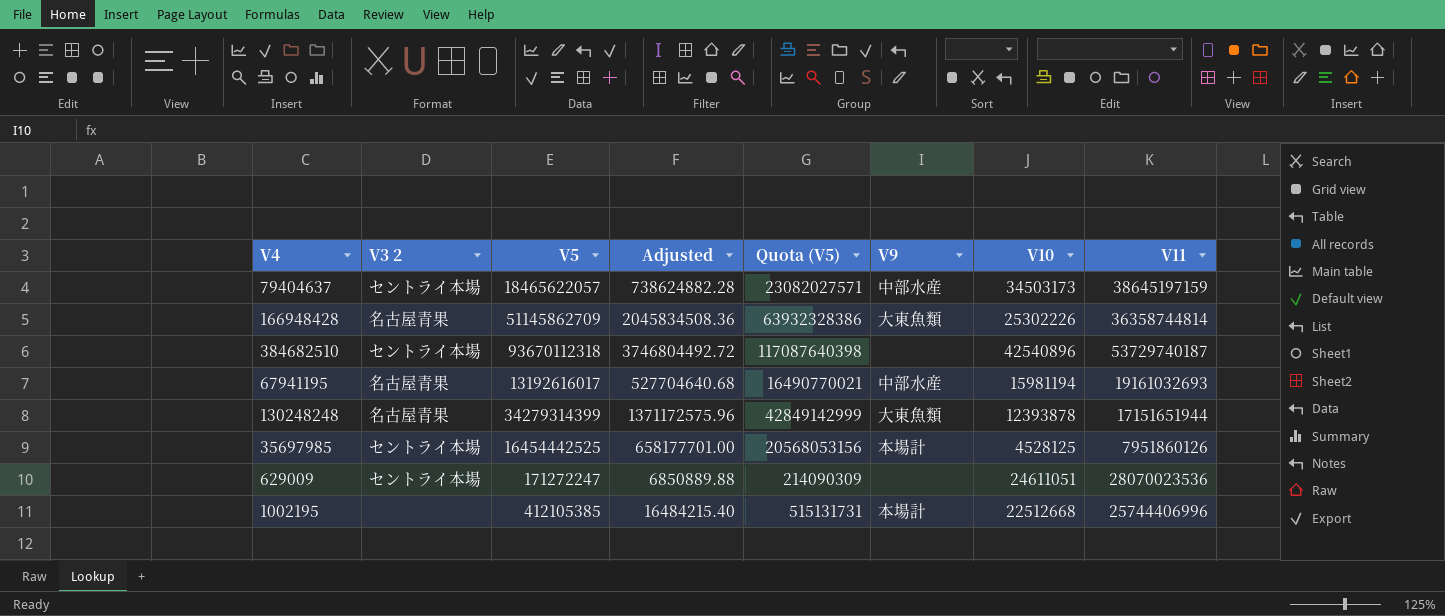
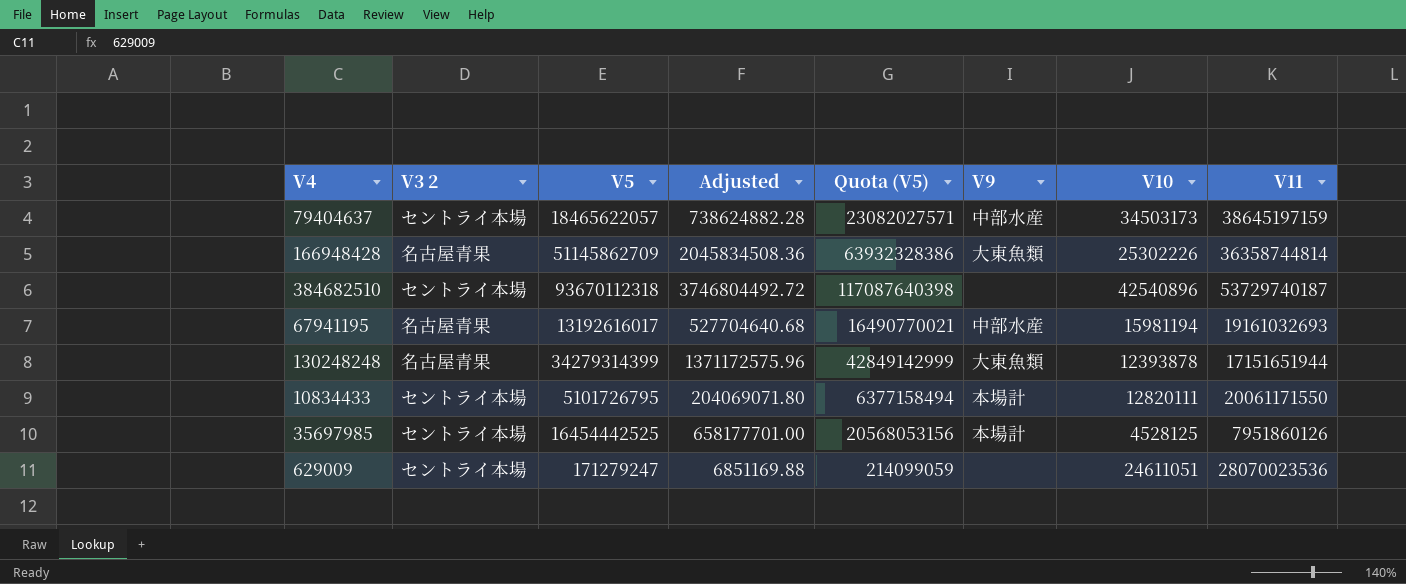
row 1002195: none | 412105385 | 16484215.40 | 515131731 | 本場計 | 22512668 | 25744406996 -> none
row 10834433: none -> セントライ本場 | 5101726795 | 204069071.80 | 6377158494 | 本場計 | 12820111 | 20061171550
629009 | V5: 171272247 -> 171279247
629009 | Adjusted: 6850889.88 -> 6851169.88
629009 | Quota (V5): 214090309 -> 214099059

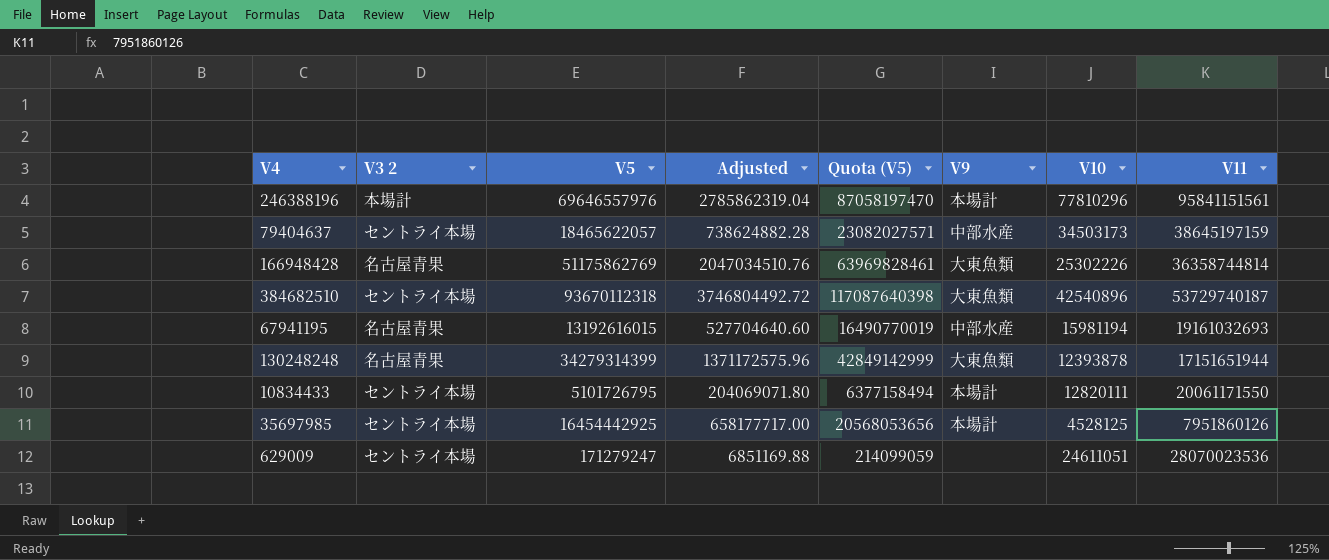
row 246388196: none -> 本場計 | 69646557976 | 2785862319.04 | 87058197470 | 本場計 | 77810296 | 95841151561
166948428 | V5: 51145862709 -> 51175862769
166948428 | Adjusted: 2045834508.36 -> 2047034510.76
166948428 | Quota (V5): 63932328386 -> 63969828461
384682510 | V9: none -> 大東魚類
67941195 | V5: 13192616017 -> 13192616015
67941195 | Adjusted: 527704640.68 -> 527704640.60
67941195 | Quota (V5): 16490770021 -> 16490770019
35697985 | V5: 16454442525 -> 16454442925
35697985 | Adjusted: 658177701.00 -> 658177717.00
35697985 | Quota (V5): 20568053156 -> 20568053656

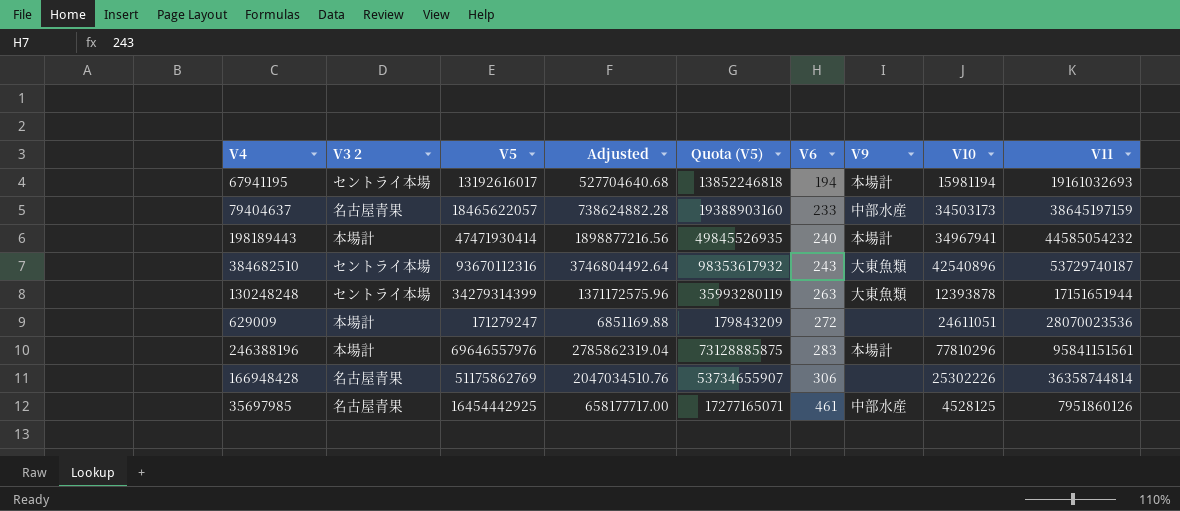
row order: none -> V6 ascending
column Quota (V5) | formula: [V5] * 1.25 -> [V5] * 1.05
column V6 | position: none -> 6
row 10834433: セントライ本場 | 5101726795 | 204069071.80 | 6377158494 | 本場計 | 12820111 | 20061171550 -> none
67941195 | V3 2: 名古屋青果 -> セントライ本場
67941195 | V5: 13192616015 -> 13192616017
67941195 | Adjusted: 527704640.60 -> 527704640.68
67941195 | V9: 中部水産 -> 本場計
79404637 | V3 2: セントライ本場 -> 名古屋青果
row 198189443: none -> 本場計 | 47471930414 | 1898877216.56 | 49845526935 | 240 | 本場計 | 34967941 | 44585054232
384682510 | V5: 93670112318 -> 93670112316
384682510 | Adjusted: 3746804492.72 -> 3746804492.64
130248248 | V3 2: 名古屋青果 -> セントライ本場
629009 | V3 2: セントライ本場 -> 本場計
166948428 | V9: 大東魚類 -> none
35697985 | V3 2: セントライ本場 -> 名古屋青果
35697985 | V9: 本場計 -> 中部水産

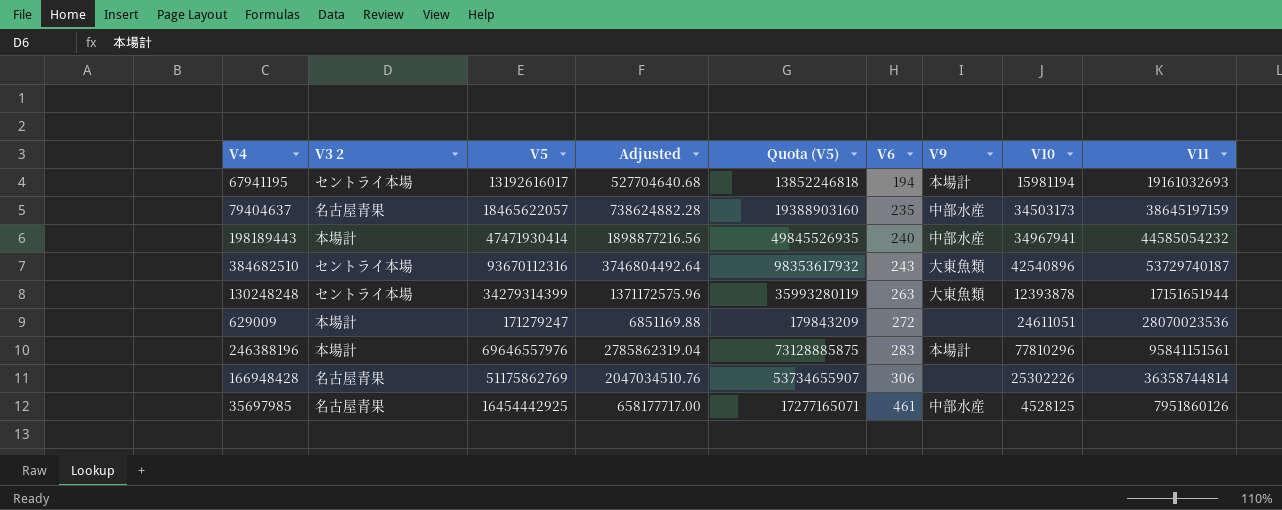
79404637 | V6: 233 -> 235
198189443 | V9: 本場計 -> 中部水産

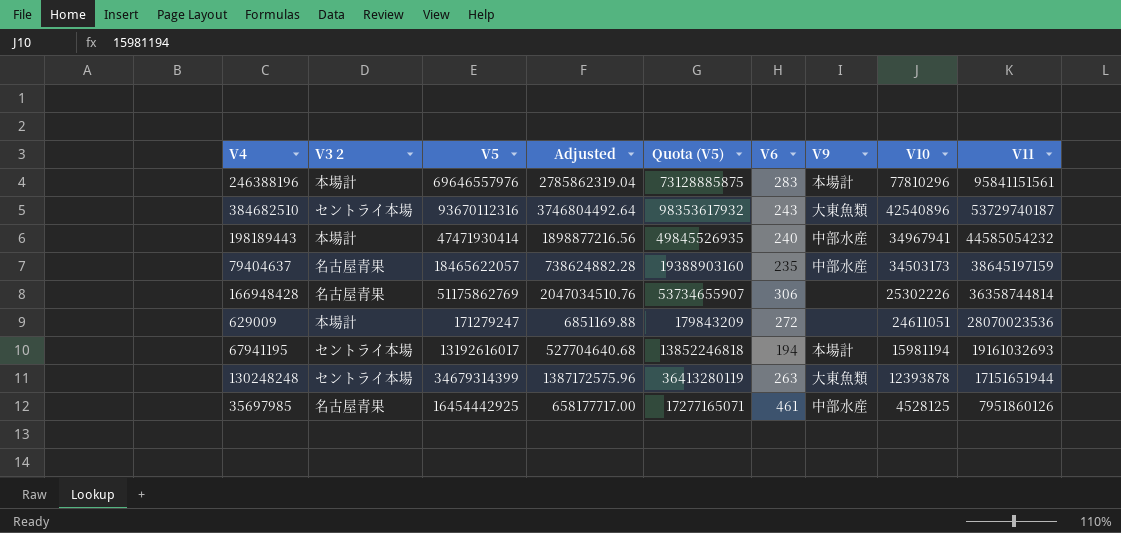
row order: V6 ascending -> V10 descending
130248248 | V5: 34279314399 -> 34679314399
130248248 | Adjusted: 1371172575.96 -> 1387172575.96
130248248 | Quota (V5): 35993280119 -> 36413280119

